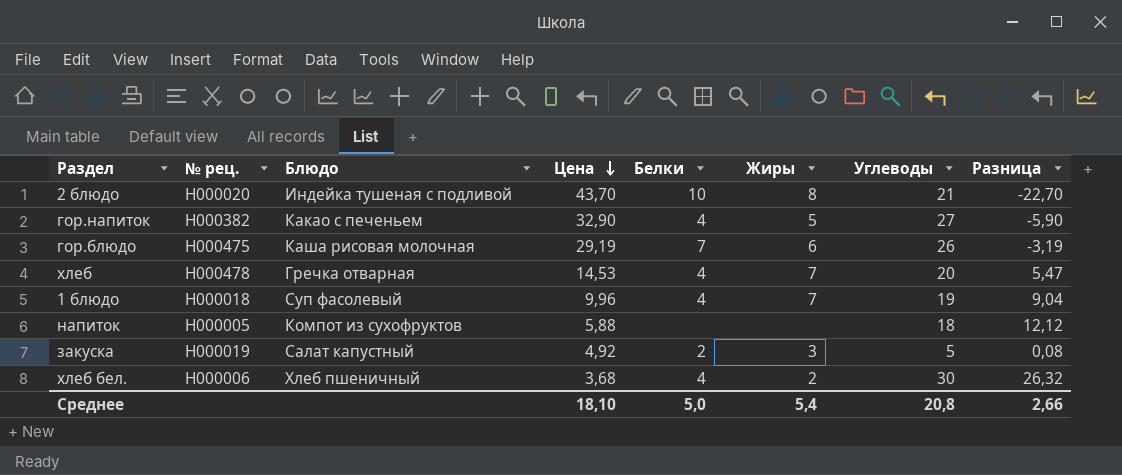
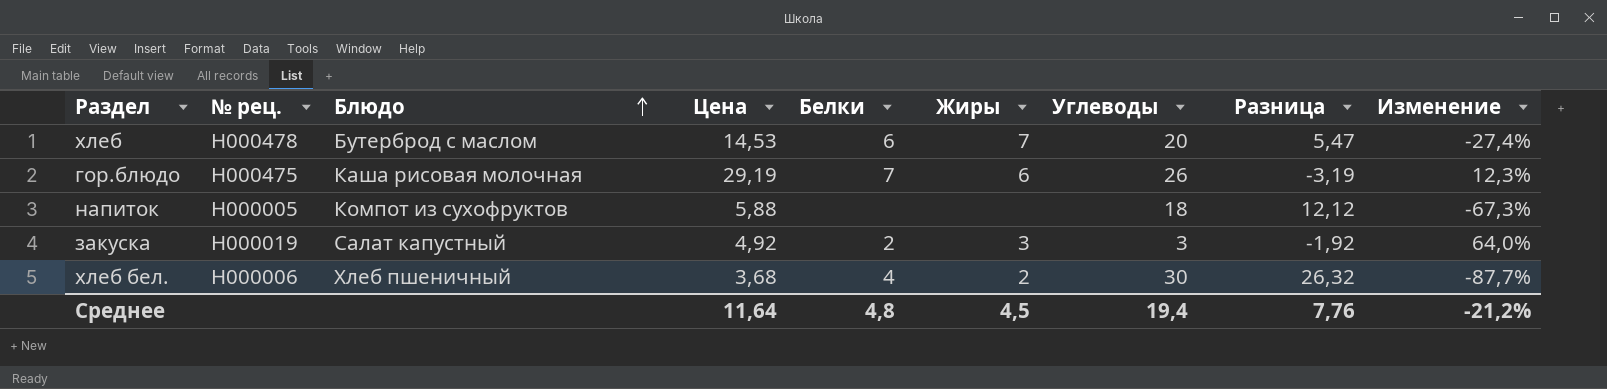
row order: Цена descending -> Блюдо ascending
column Изменение | formula: none -> ([Цена] - [Углеводы]) / [Углеводы]
row 2 блюдо: Н000020 | Индейка тушеная с подливой | 43,70 | 10 | 8 | 21 | -22,70 -> none
row гор.напиток: Н000382 | Какао с печеньем | 32,90 | 4 | 5 | 27 | -5,90 -> none
row 1 блюдо: Н000018 | Суп фасолевый | 9,96 | 4 | 7 | 19 | 9,04 -> none
хлеб | Блюдо: Гречка отварная -> Бутерброд с маслом
хлеб | Белки: 4 -> 6
закуска | Углеводы: 5 -> 3
закуска | Разница: 0,08 -> -1,92
Среднее | Цена: 18,10 -> 11,64
Среднее | Белки: 5,0 -> 4,8
Среднее | Жиры: 5,4 -> 4,5
Среднее | Углеводы: 20,8 -> 19,4
Среднее | Разница: 2,66 -> 7,76

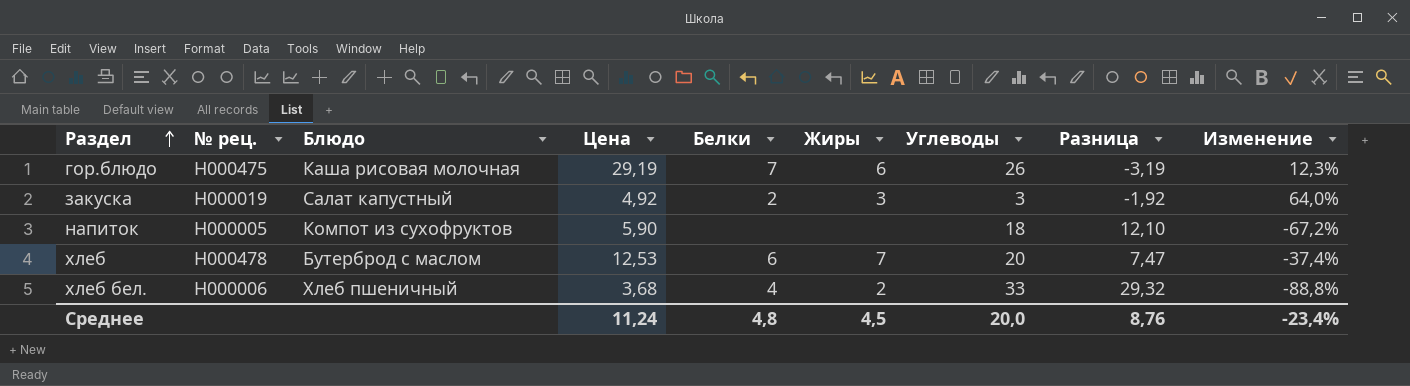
row order: Блюдо ascending -> Раздел ascending
напиток | Цена: 5,88 -> 5,90
напиток | Разница: 12,12 -> 12,10
напиток | Изменение: -67,3% -> -67,2%
хлеб | Цена: 14,53 -> 12,53
хлеб | Разница: 5,47 -> 7,47
хлеб | Изменение: -27,4% -> -37,4%
хлеб бел. | Углеводы: 30 -> 33
хлеб бел. | Разница: 26,32 -> 29,32
хлеб бел. | Изменение: -87,7% -> -88,8%
Среднее | Цена: 11,64 -> 11,24
Среднее | Углеводы: 19,4 -> 20,0
Среднее | Разница: 7,76 -> 8,76
Среднее | Изменение: -21,2% -> -23,4%

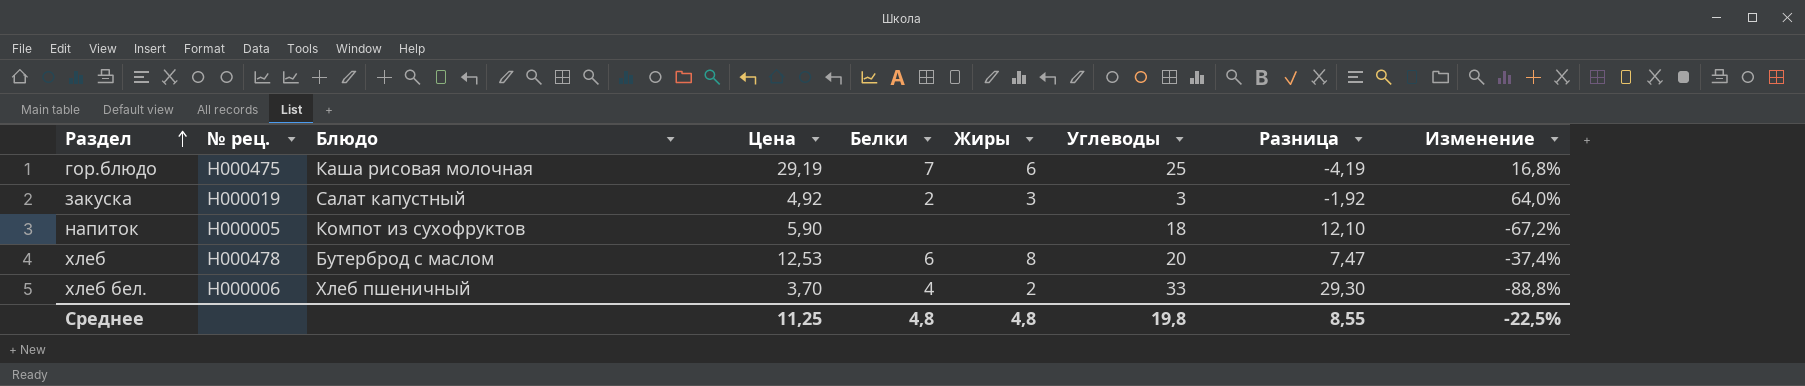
гор.блюдо | Углеводы: 26 -> 25
гор.блюдо | Разница: -3,19 -> -4,19
гор.блюдо | Изменение: 12,3% -> 16,8%
хлеб | Жиры: 7 -> 8
хлеб бел. | Цена: 3,68 -> 3,70
хлеб бел. | Разница: 29,32 -> 29,30
Среднее | Цена: 11,24 -> 11,25
Среднее | Жиры: 4,5 -> 4,8
Среднее | Углеводы: 20,0 -> 19,8
Среднее | Разница: 8,76 -> 8,55
Среднее | Изменение: -23,4% -> -22,5%

